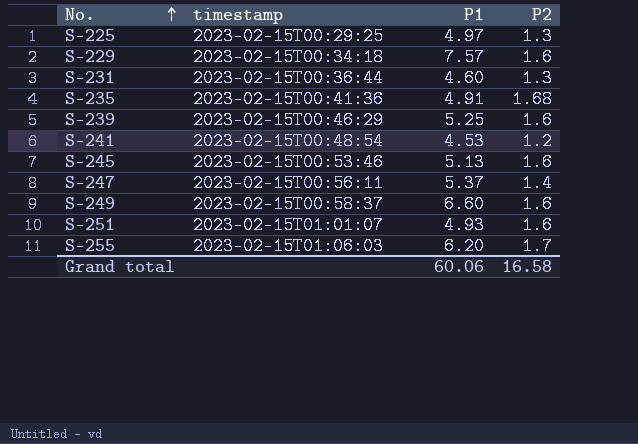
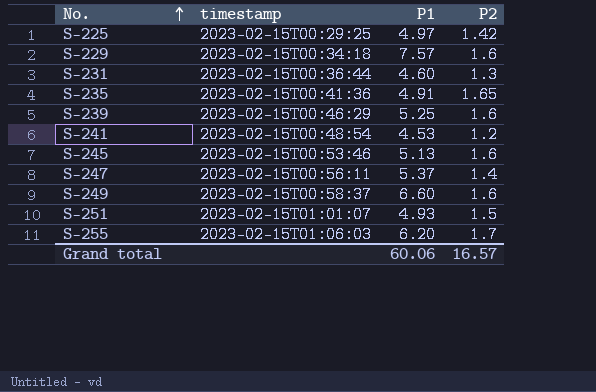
S-225 | P2: 1.3 -> 1.42
S-235 | P2: 1.68 -> 1.65
S-251 | P2: 1.6 -> 1.5
Grand total | P2: 16.58 -> 16.57

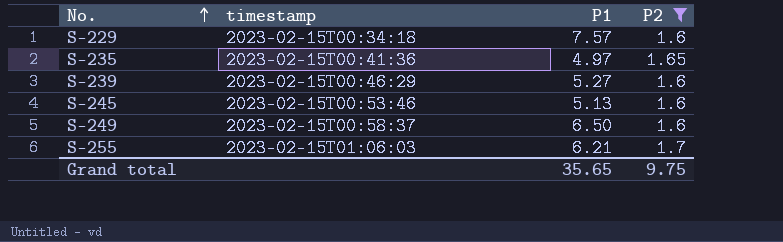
filter: none -> P2 >= 1.6
S-235 | P1: 4.91 -> 4.97
S-239 | P1: 5.25 -> 5.27
S-249 | P1: 6.60 -> 6.50
S-255 | P1: 6.20 -> 6.21
Grand total | P1: 60.06 -> 35.65
Grand total | P2: 16.57 -> 9.75

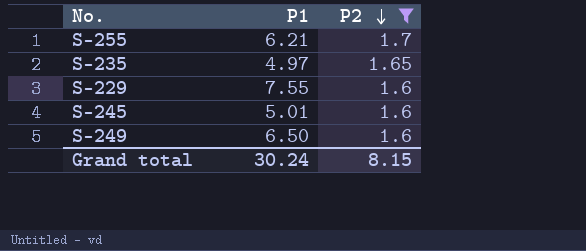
row order: No. ascending -> P2 descending
column timestamp | position: 2 -> none
row S-239: 2023-02-15T00:46:29 | 5.27 | 1.6 -> none
S-229 | P1: 7.57 -> 7.55
S-245 | P1: 5.13 -> 5.01
Grand total | P1: 35.65 -> 30.24
Grand total | P2: 9.75 -> 8.15

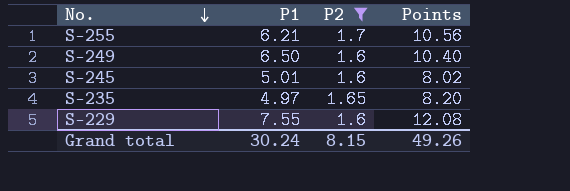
row order: P2 descending -> No. descending
column Points | formula: none -> [P1] * [P2]

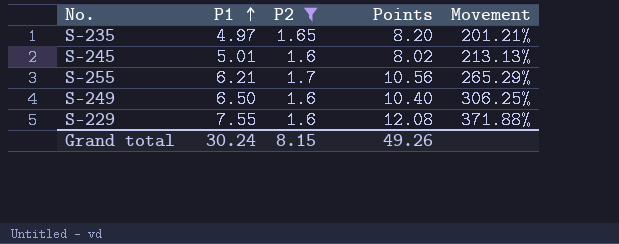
row order: No. descending -> P1 ascending
column Movement | formula: none -> ([P1] - [P2]) / [P2]

